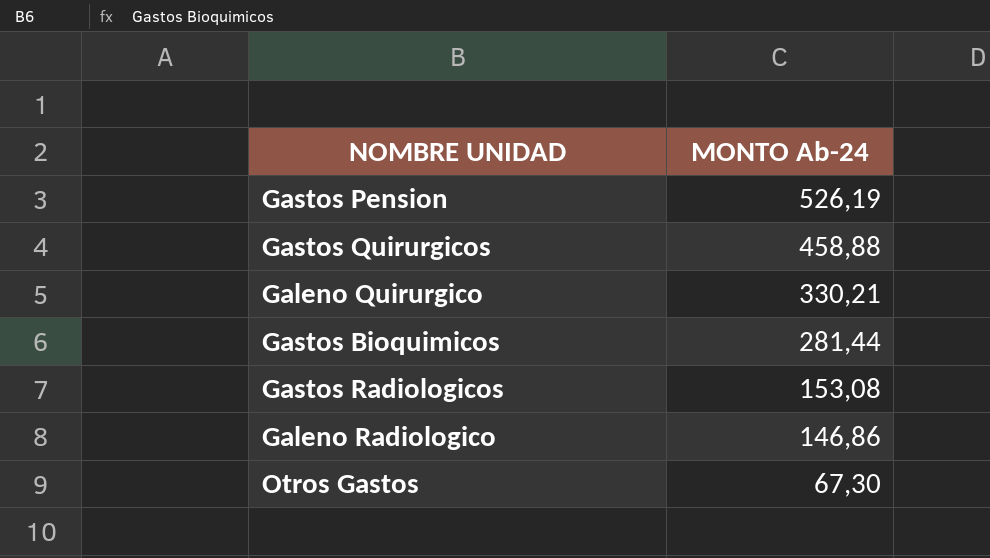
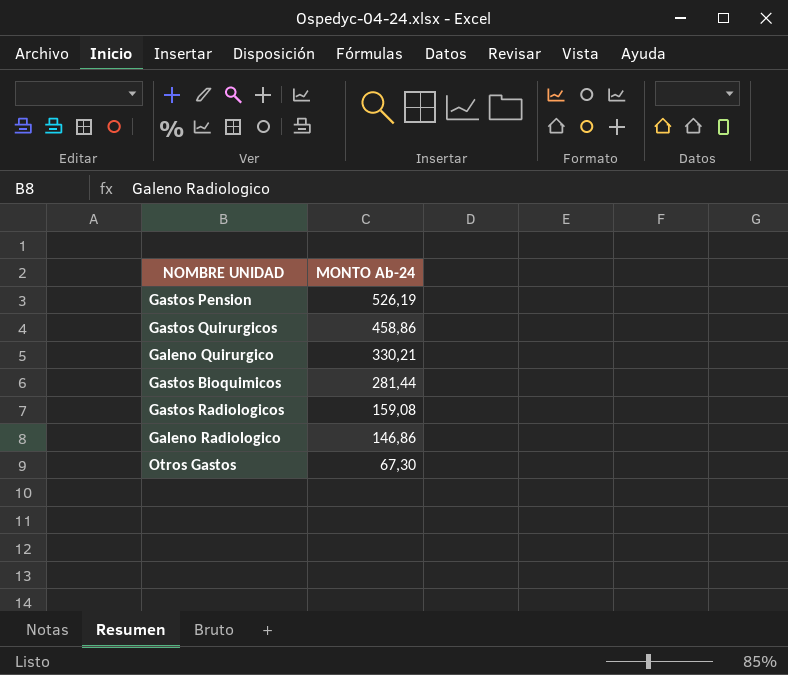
Gastos Quirurgicos | MONTO Ab-24: 458,88 -> 458,86
Gastos Radiologicos | MONTO Ab-24: 153,08 -> 159,08

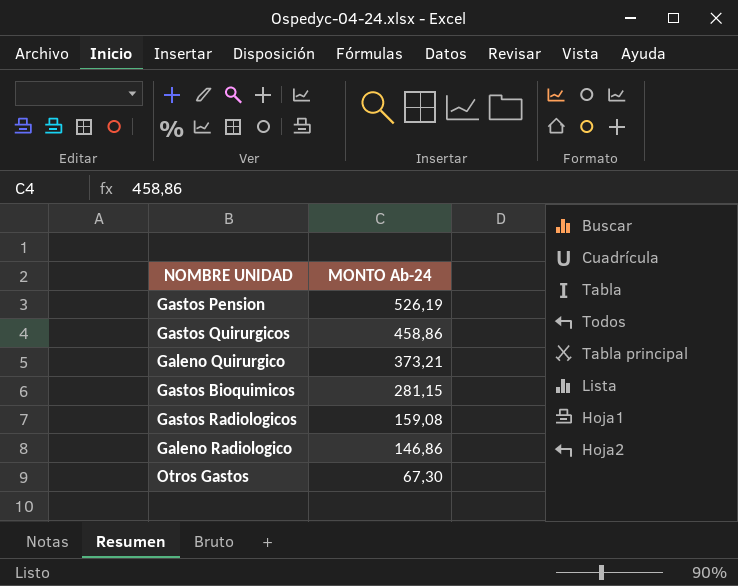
Galeno Quirurgico | MONTO Ab-24: 330,21 -> 373,21
Gastos Bioquimicos | MONTO Ab-24: 281,44 -> 281,15

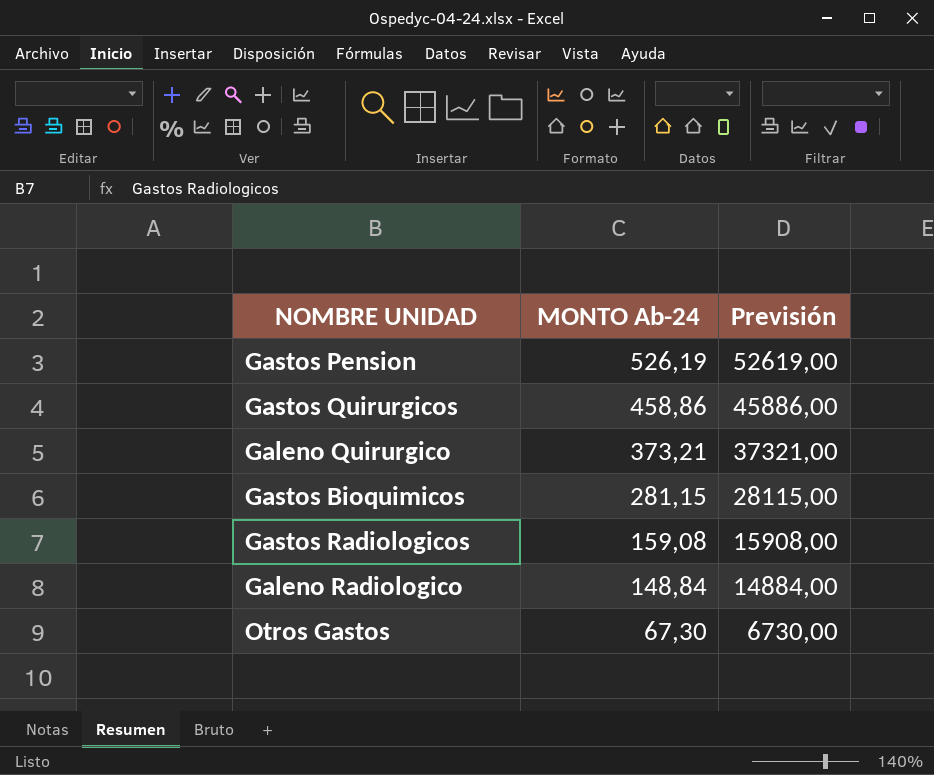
column Previsión | formula: none -> [MONTO Ab-24] * 100
Galeno Radiologico | MONTO Ab-24: 146,86 -> 148,84

